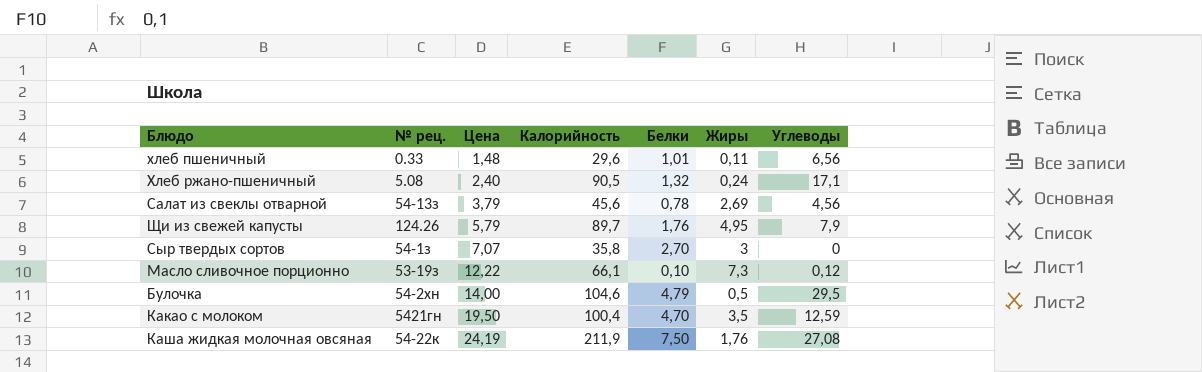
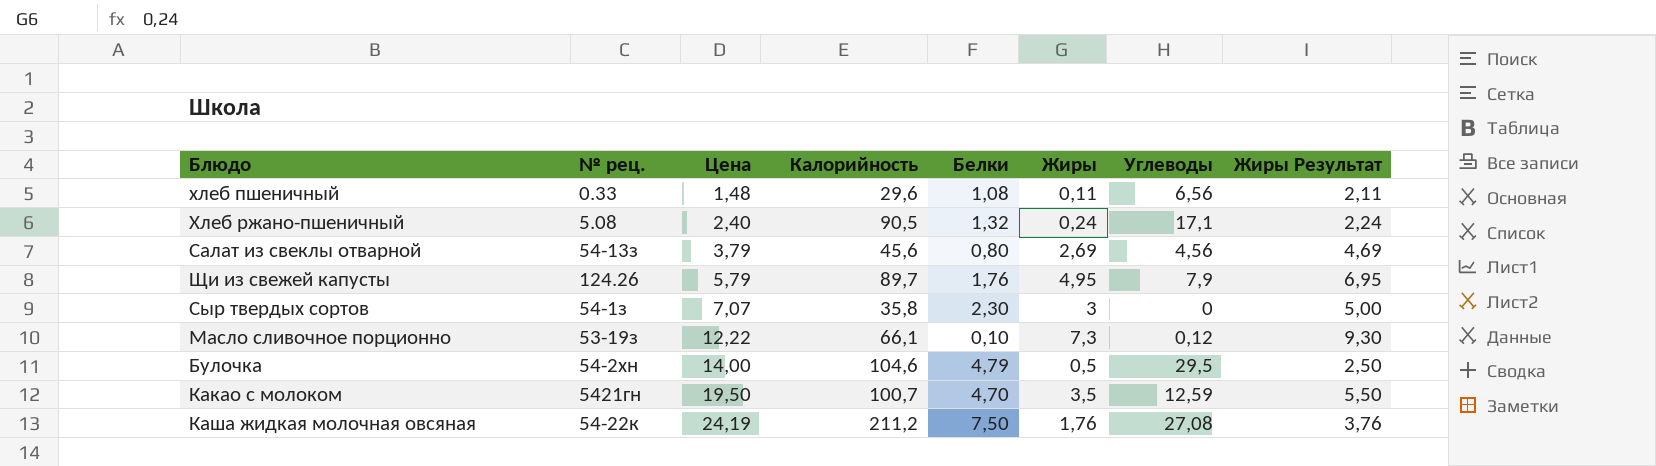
column Жиры Результат | formula: none -> [Жиры] + 2
хлеб пшеничный | Белки: 1,01 -> 1,08
Салат из свеклы отварной | Белки: 0,78 -> 0,80
Сыр твердых сортов | Белки: 2,70 -> 2,30
Какао с молоком | Калорийность: 100,4 -> 100,7
Каша жидкая молочная овсяная | Калорийность: 211,9 -> 211,2

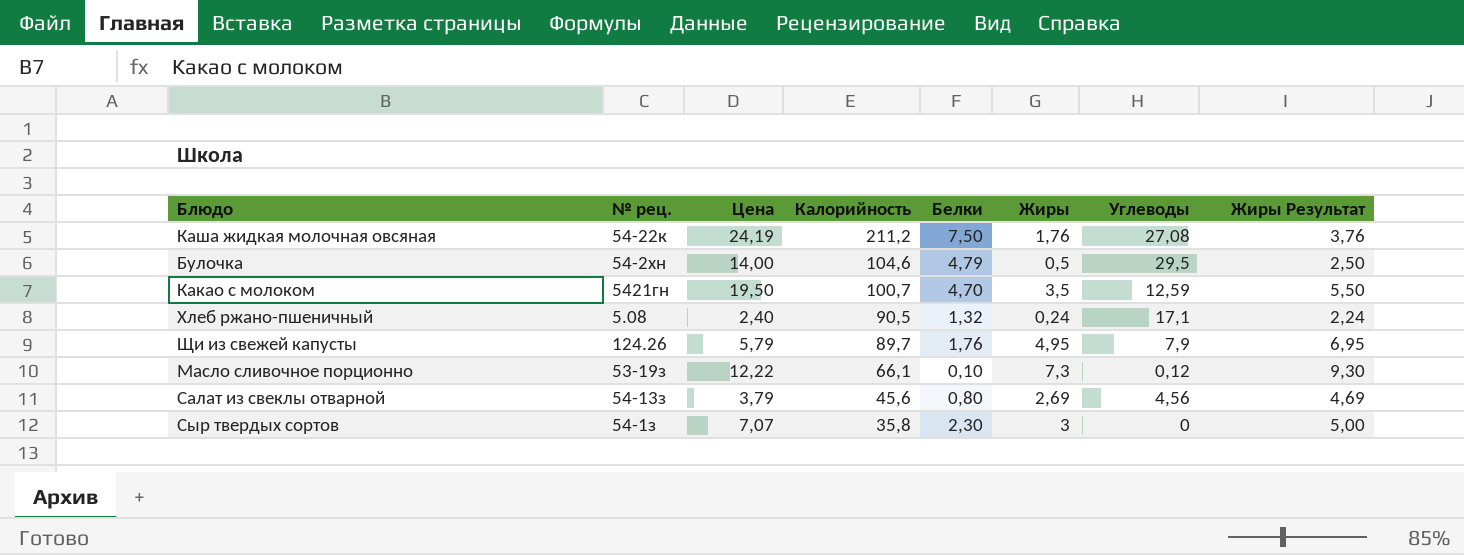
row order: Цена ascending -> Калорийность descending
row хлеб пшеничный: 0.33 | 1,48 | 29,6 | 1,08 | 0,11 | 6,56 | 2,11 -> none

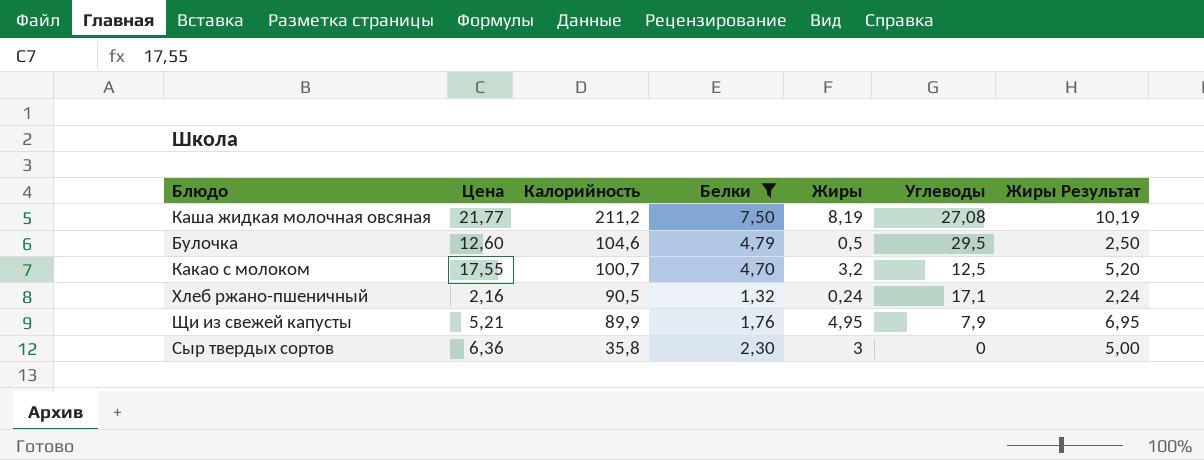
filter: none -> Белки >= 1,32
column № рец. | position: 2 -> none
Каша жидкая молочная овсяная | Цена: 24,19 -> 21,77
Каша жидкая молочная овсяная | Жиры: 1,76 -> 8,19
Каша жидкая молочная овсяная | Жиры Результат: 3,76 -> 10,19
Булочка | Цена: 14,00 -> 12,60
Какао с молоком | Цена: 19,50 -> 17,55
Какао с молоком | Жиры: 3,5 -> 3,2
Какао с молоком | Углеводы: 12,59 -> 12,5
Какао с молоком | Жиры Результат: 5,50 -> 5,20
Хлеб ржано-пшеничный | Цена: 2,40 -> 2,16
Щи из свежей капусты | Цена: 5,79 -> 5,21
Щи из свежей капусты | Калорийность: 89,7 -> 89,9
Сыр твердых сортов | Цена: 7,07 -> 6,36

